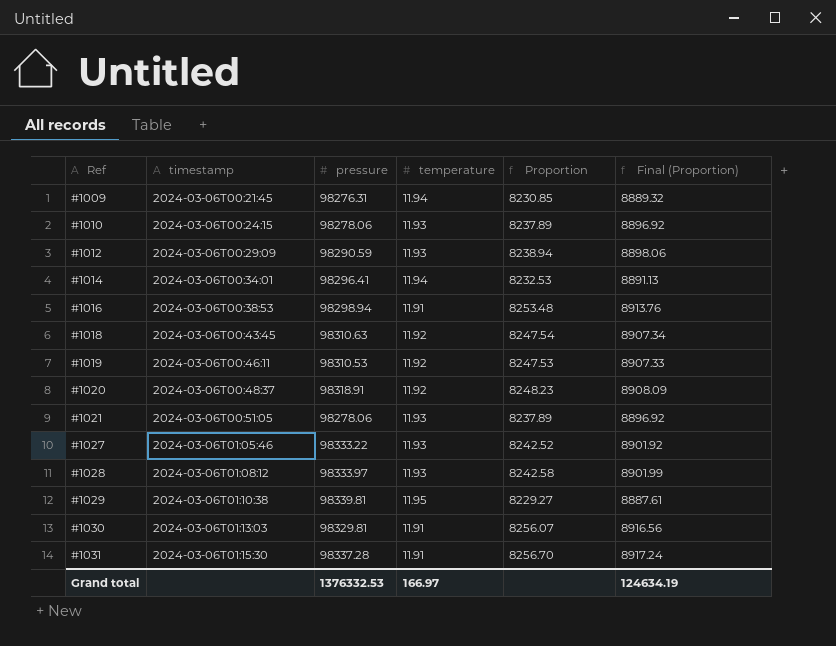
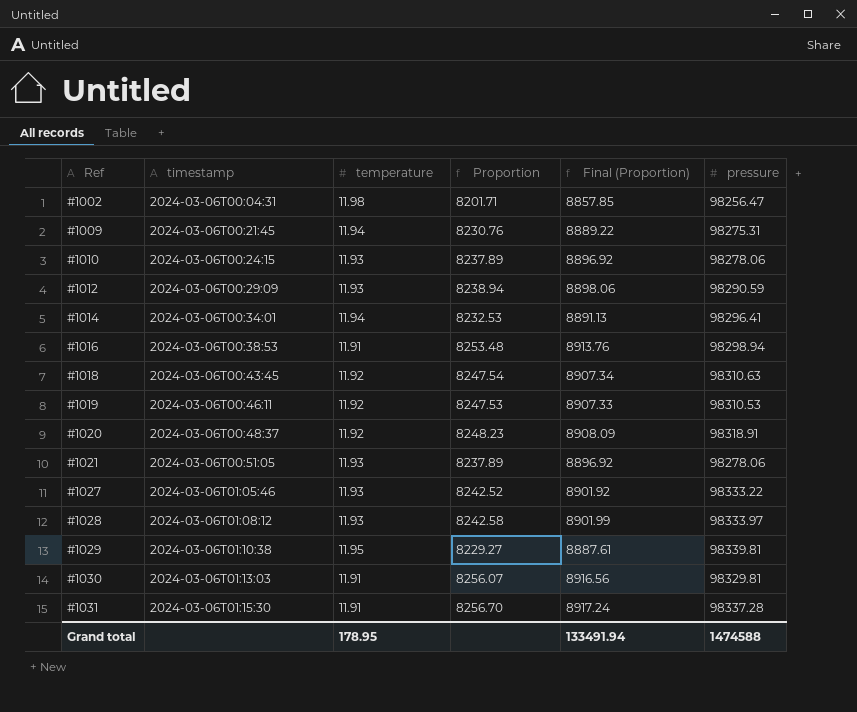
column pressure | position: 3 -> 6
row #1002: none -> 2024-03-06T00:04:31 | 11.98 | 8201.71 | 8857.85 | 98256.47
#1009 | Proportion: 8230.85 -> 8230.76
#1009 | Final (Proportion): 8889.32 -> 8889.22
#1009 | pressure: 98276.31 -> 98275.31
Grand total | temperature: 166.97 -> 178.95
Grand total | Final (Proportion): 124634.19 -> 133491.94
Grand total | pressure: 1376332.53 -> 1474588

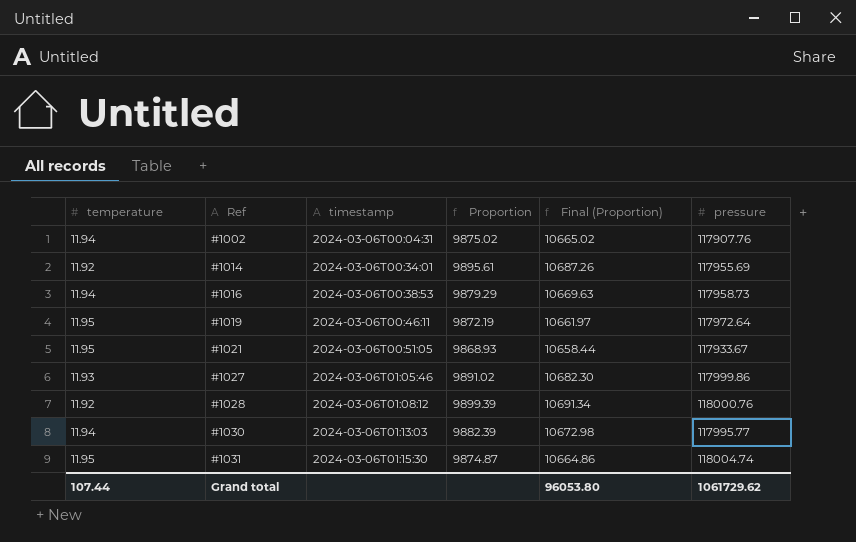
column temperature | position: 3 -> 1
row #1009: 2024-03-06T00:21:45 | 11.94 | 8230.76 | 8889.22 | 98275.31 -> none
row #1010: 2024-03-06T00:24:15 | 11.93 | 8237.89 | 8896.92 | 98278.06 -> none
row #1012: 2024-03-06T00:29:09 | 11.93 | 8238.94 | 8898.06 | 98290.59 -> none
row #1018: 2024-03-06T00:43:45 | 11.92 | 8247.54 | 8907.34 | 98310.63 -> none
row #1020: 2024-03-06T00:48:37 | 11.92 | 8248.23 | 8908.09 | 98318.91 -> none
row #1029: 2024-03-06T01:10:38 | 11.95 | 8229.27 | 8887.61 | 98339.81 -> none
#1002 | temperature: 11.98 -> 11.94
#1002 | Proportion: 8201.71 -> 9875.02
#1002 | Final (Proportion): 8857.85 -> 10665.02
#1002 | pressure: 98256.47 -> 117907.76
#1014 | temperature: 11.94 -> 11.92
#1014 | Proportion: 8232.53 -> 9895.61
#1014 | Final (Proportion): 8891.13 -> 10687.26
#1014 | pressure: 98296.41 -> 117955.69
#1016 | temperature: 11.91 -> 11.94
#1016 | Proportion: 8253.48 -> 9879.29
#1016 | Final (Proportion): 8913.76 -> 10669.63
#1016 | pressure: 98298.94 -> 117958.73
#1019 | temperature: 11.92 -> 11.95
#1019 | Proportion: 8247.53 -> 9872.19
#1019 | Final (Proportion): 8907.33 -> 10661.97
#1019 | pressure: 98310.53 -> 117972.64
#1021 | temperature: 11.93 -> 11.95
#1021 | Proportion: 8237.89 -> 9868.93
#1021 | Final (Proportion): 8896.92 -> 10658.44
#1021 | pressure: 98278.06 -> 117933.67
#1027 | Proportion: 8242.52 -> 9891.02
#1027 | Final (Proportion): 8901.92 -> 10682.30
#1027 | pressure: 98333.22 -> 117999.86
#1028 | temperature: 11.93 -> 11.92
#1028 | Proportion: 8242.58 -> 9899.39
#1028 | Final (Proportion): 8901.99 -> 10691.34
#1028 | pressure: 98333.97 -> 118000.76
#1030 | temperature: 11.91 -> 11.94
#1030 | Proportion: 8256.07 -> 9882.39
#1030 | Final (Proportion): 8916.56 -> 10672.98
#1030 | pressure: 98329.81 -> 117995.77
#1031 | temperature: 11.91 -> 11.95
#1031 | Proportion: 8256.70 -> 9874.87
#1031 | Final (Proportion): 8917.24 -> 10664.86
#1031 | pressure: 98337.28 -> 118004.74
Grand total | temperature: 178.95 -> 107.44
Grand total | Final (Proportion): 133491.94 -> 96053.80
Grand total | pressure: 1474588 -> 1061729.62

